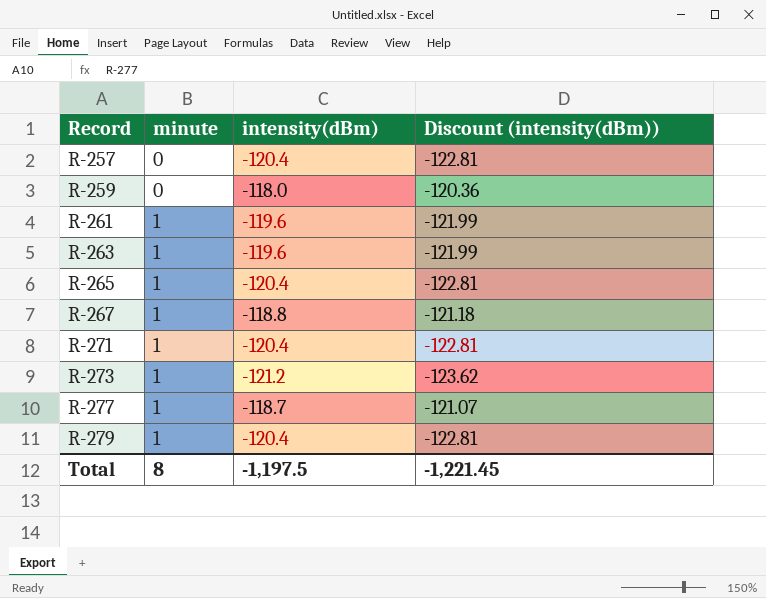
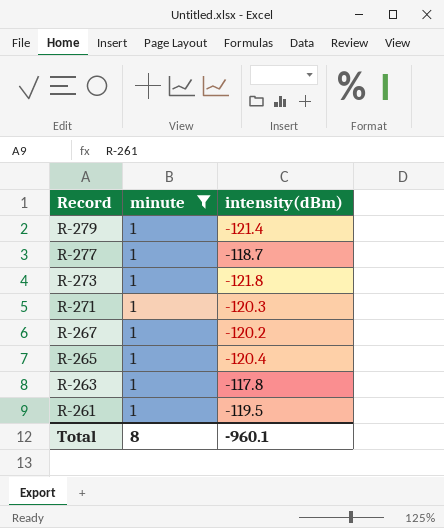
filter: none -> minute = 1
row order: Record ascending -> Record descending
column Discount (intensity(dBm)) | formula: [intensity(dBm)] * 1.02 -> none
R-279 | intensity(dBm): -120.4 -> -121.4
R-273 | intensity(dBm): -121.2 -> -121.8
R-271 | intensity(dBm): -120.4 -> -120.3
R-267 | intensity(dBm): -118.8 -> -120.2
R-263 | intensity(dBm): -119.6 -> -117.8
R-261 | intensity(dBm): -119.6 -> -119.5
Total | intensity(dBm): -1,197.5 -> -960.1

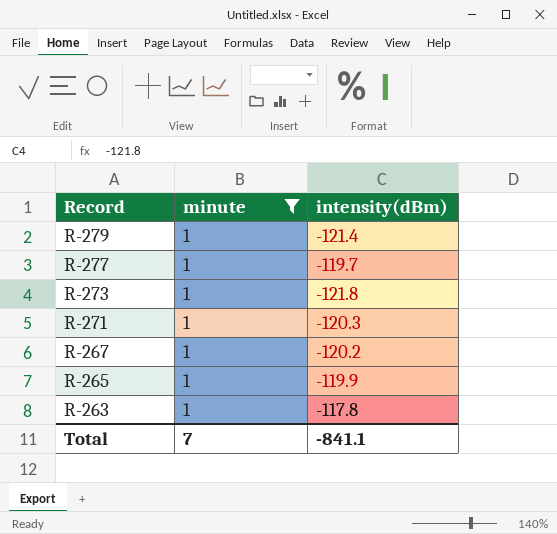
row R-261: 1 | -119.5 -> none
R-277 | intensity(dBm): -118.7 -> -119.7
R-265 | intensity(dBm): -120.4 -> -119.9
Total | minute: 8 -> 7
Total | intensity(dBm): -960.1 -> -841.1

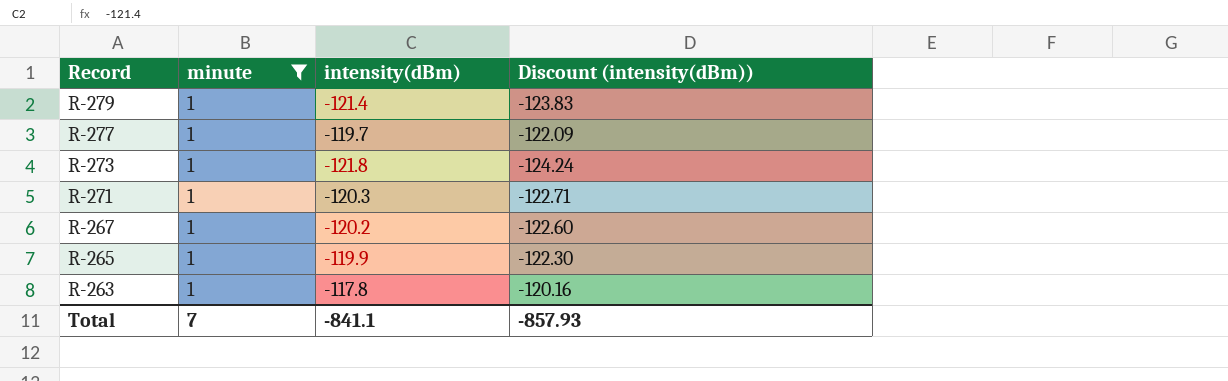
column Discount (intensity(dBm)) | formula: none -> [intensity(dBm)] * 1.02

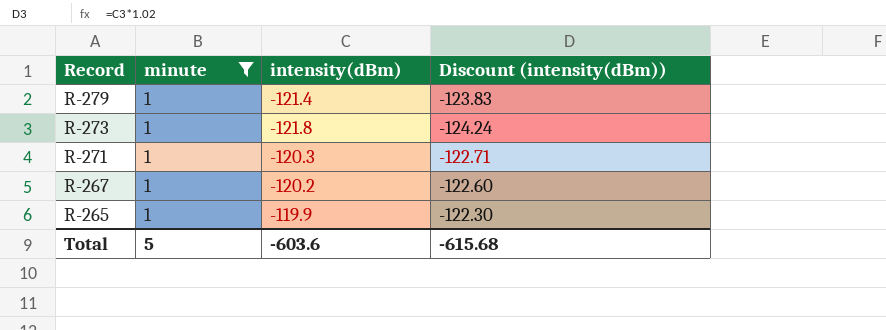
row R-277: 1 | -119.7 | -122.09 -> none
row R-263: 1 | -117.8 | -120.16 -> none
Total | minute: 7 -> 5
Total | intensity(dBm): -841.1 -> -603.6
Total | Discount (intensity(dBm)): -857.93 -> -615.68

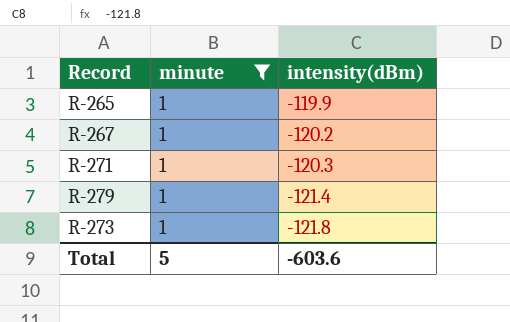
row order: Record descending -> intensity(dBm) descending
column Discount (intensity(dBm)) | formula: [intensity(dBm)] * 1.02 -> none

